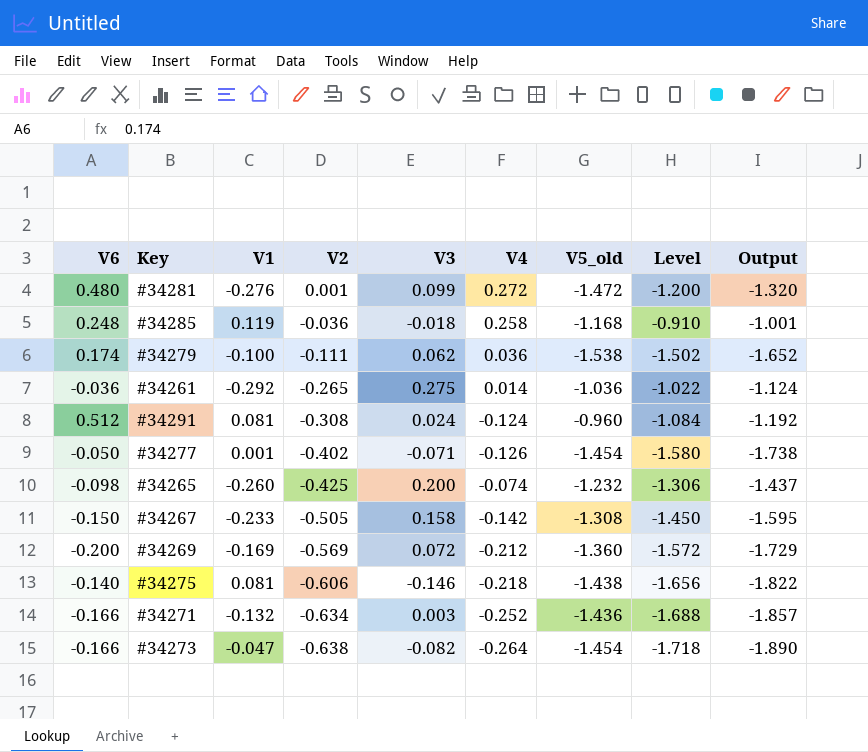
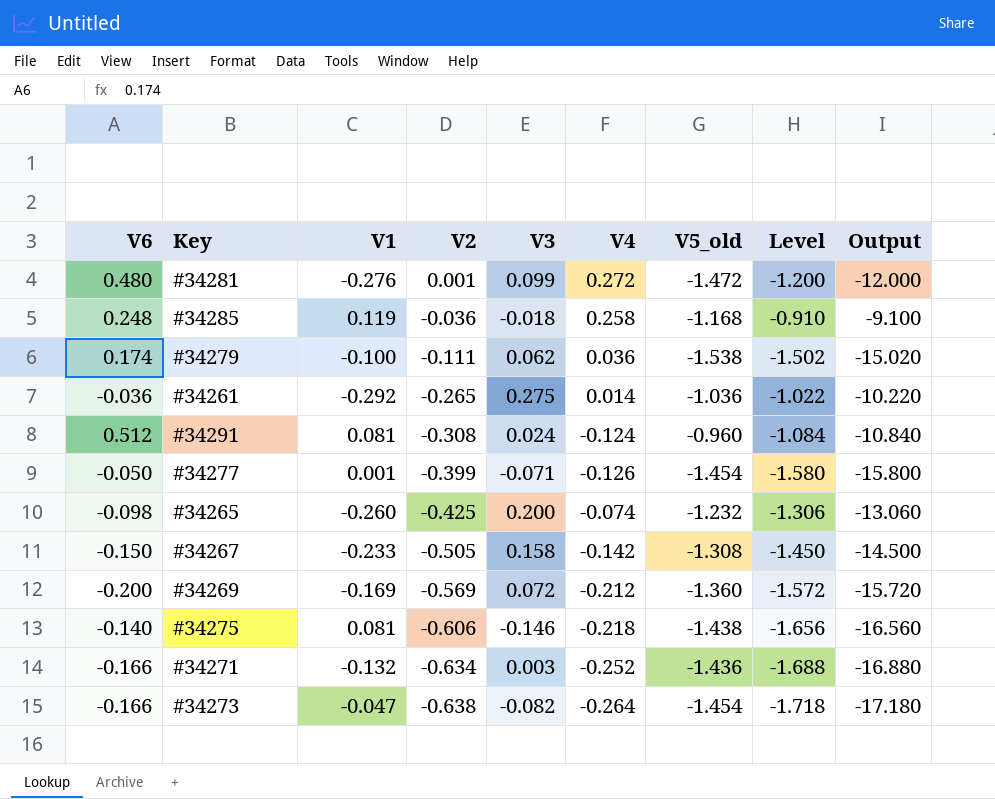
column Output | formula: [Level] * 1.1 -> [Level] * 10
#34277 | V2: -0.402 -> -0.399

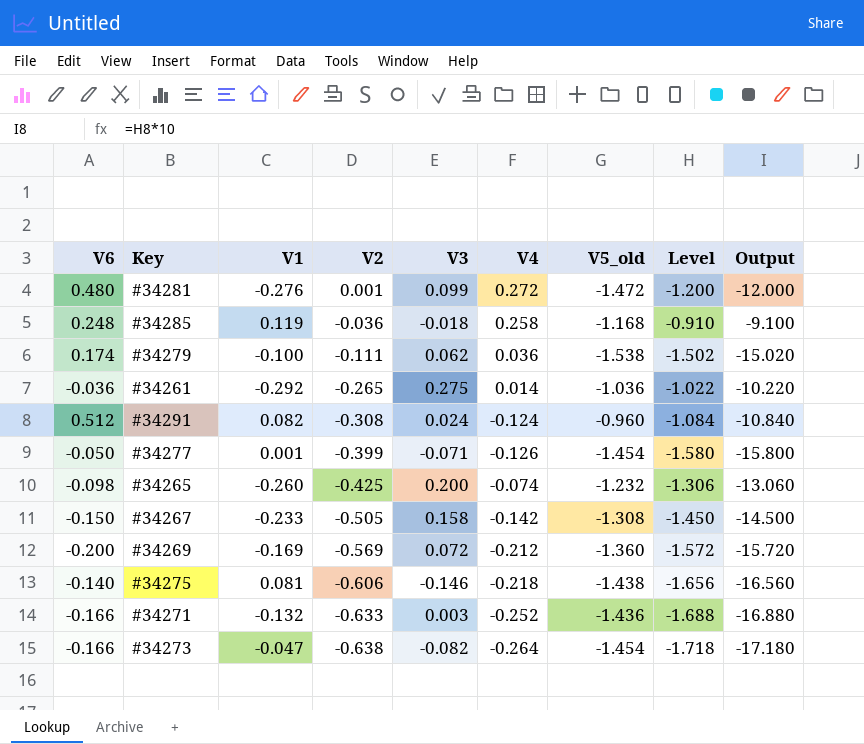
#34291 | V1: 0.081 -> 0.082
#34271 | V2: -0.634 -> -0.633

